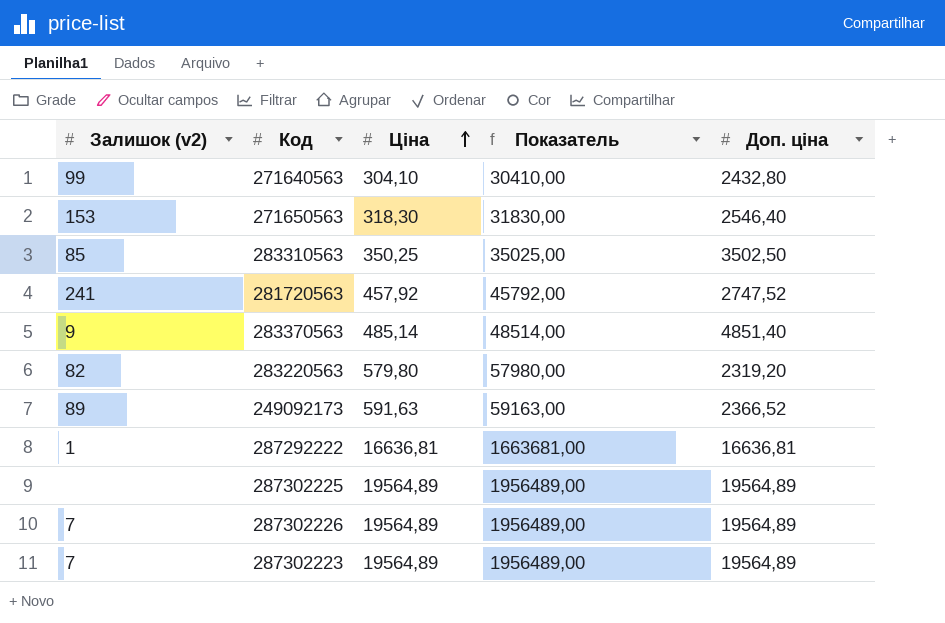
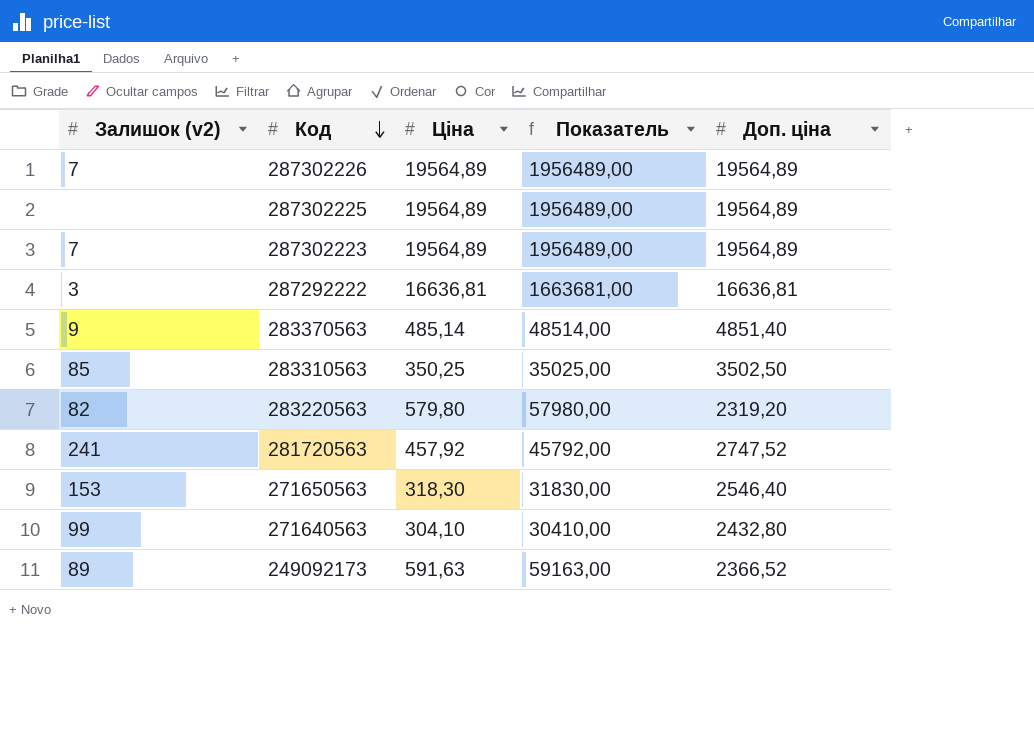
row order: Ціна ascending -> Код descending
287292222 | Залишок (v2): 1 -> 3

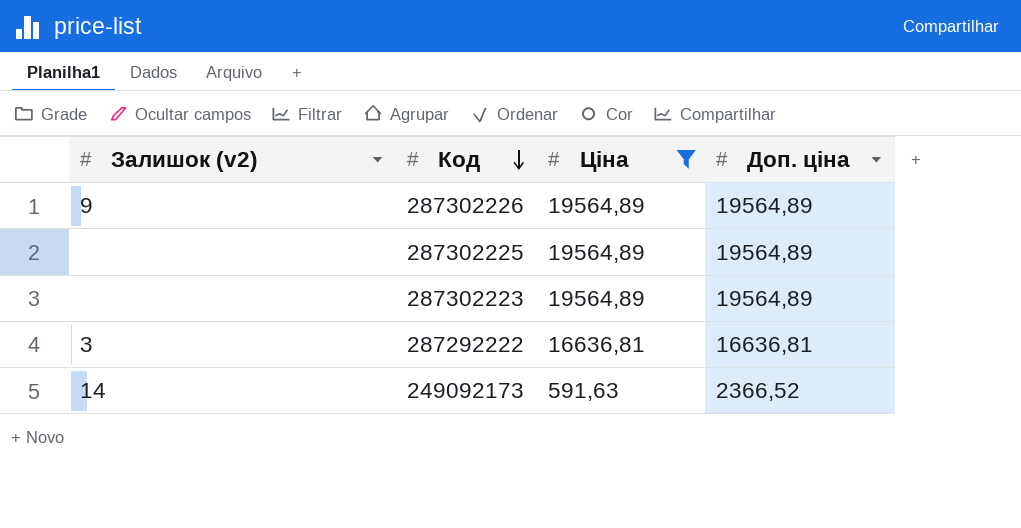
filter: none -> Ціна >= 591,63
column Показатель | formula: [Ціна] * 100 -> none
287302226 | Залишок (v2): 7 -> 9
287302223 | Залишок (v2): 7 -> none
249092173 | Залишок (v2): 89 -> 14

